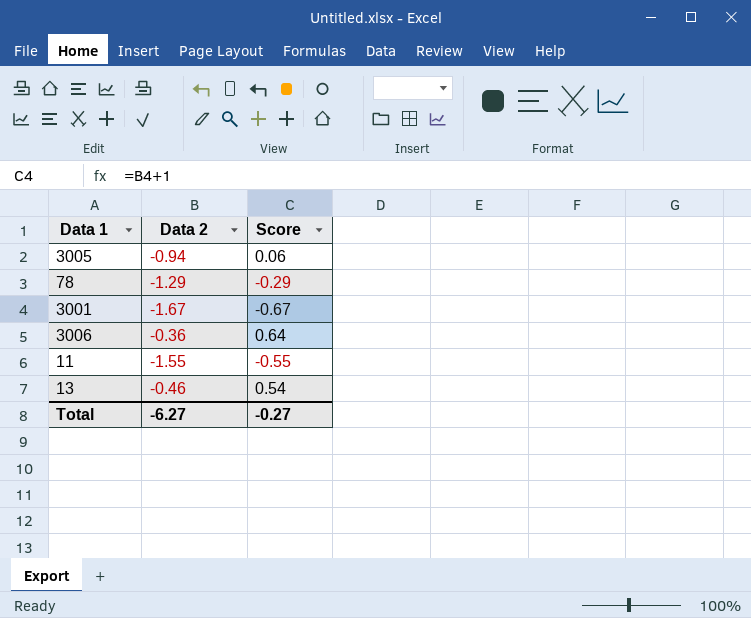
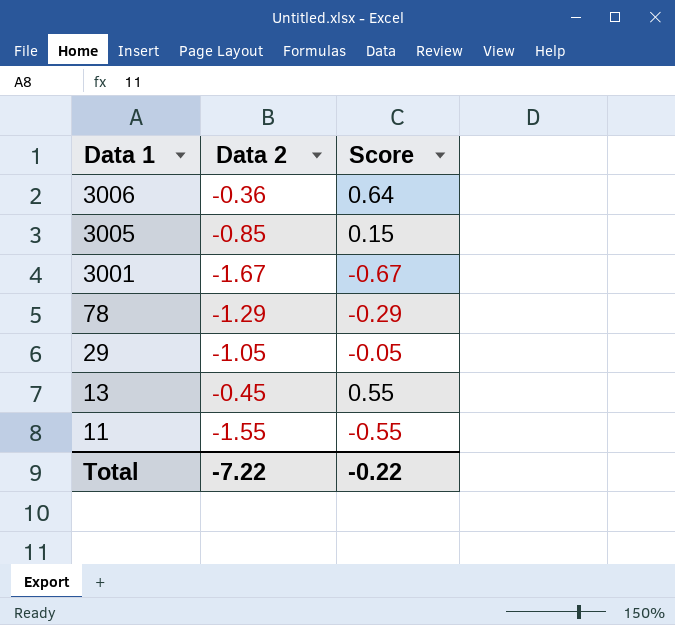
row order: none -> Data 1 descending
3005 | Data 2: -0.94 -> -0.85
3005 | Score: 0.06 -> 0.15
row 29: none -> -1.05 | -0.05
13 | Data 2: -0.46 -> -0.45
13 | Score: 0.54 -> 0.55
Total | Data 2: -6.27 -> -7.22
Total | Score: -0.27 -> -0.22

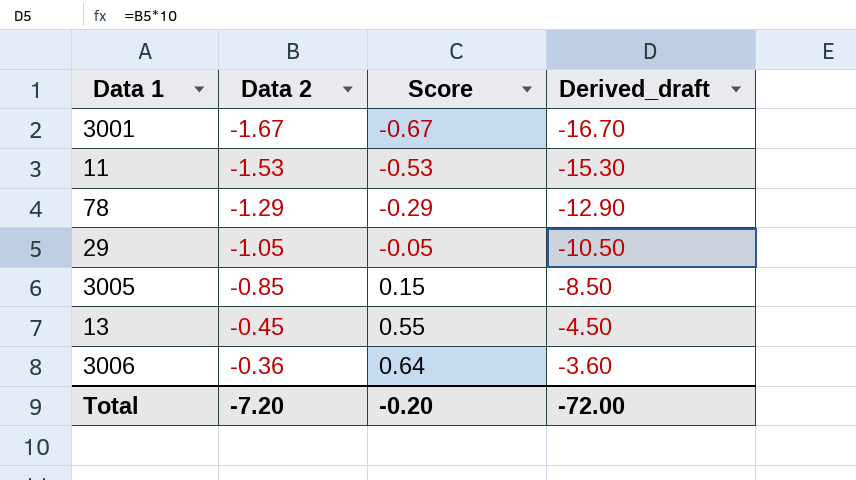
row order: Data 1 descending -> Data 2 ascending
column Derived_draft | formula: none -> [Data 2] * 10
11 | Data 2: -1.55 -> -1.53
11 | Score: -0.55 -> -0.53
Total | Data 2: -7.22 -> -7.20
Total | Score: -0.22 -> -0.20

